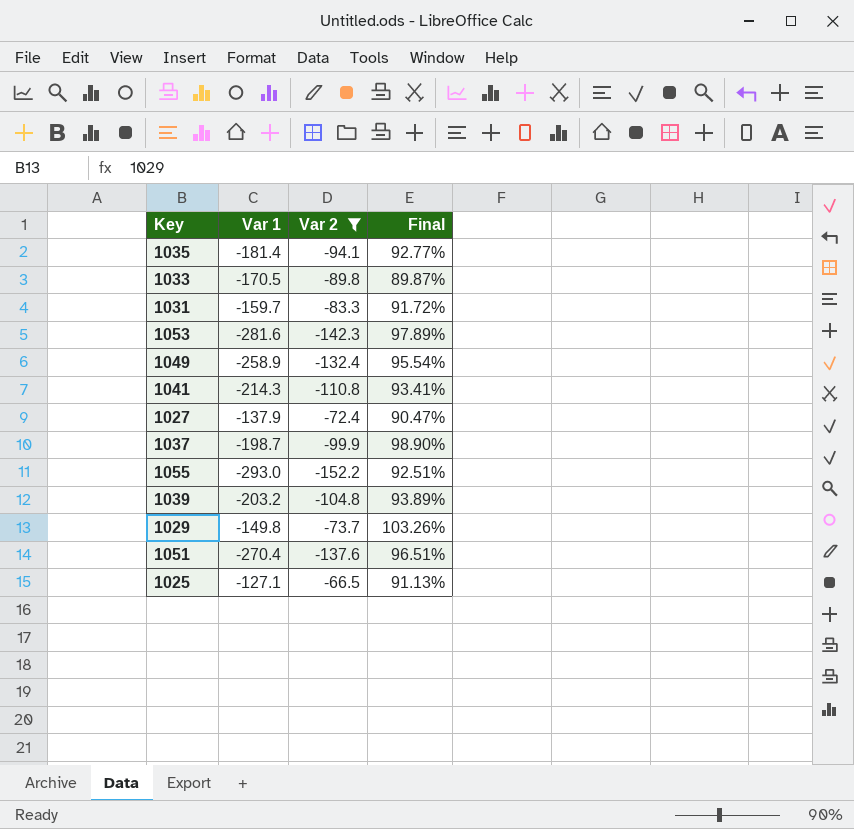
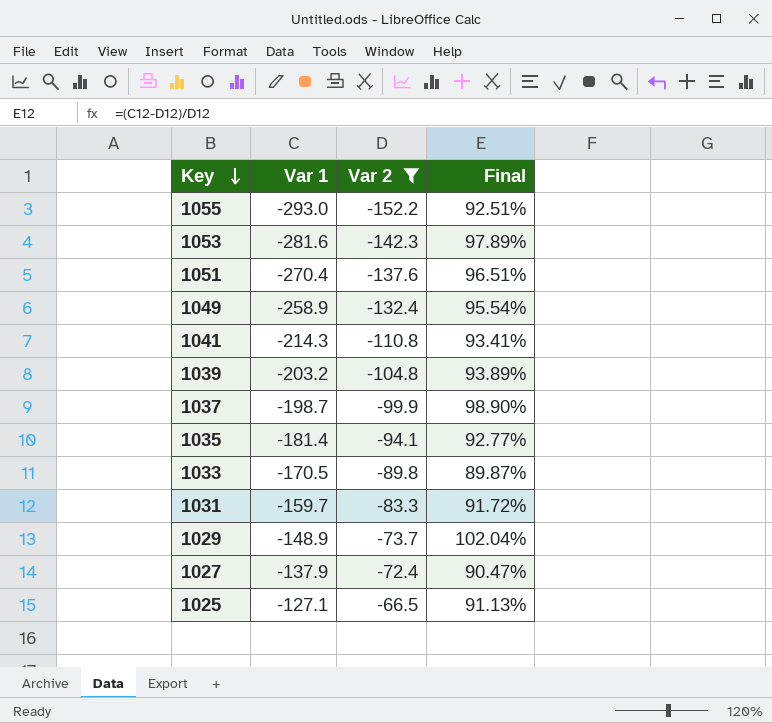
row order: none -> Key descending
1029 | Var 1: -149.8 -> -148.9
1029 | Final: 103.26% -> 102.04%

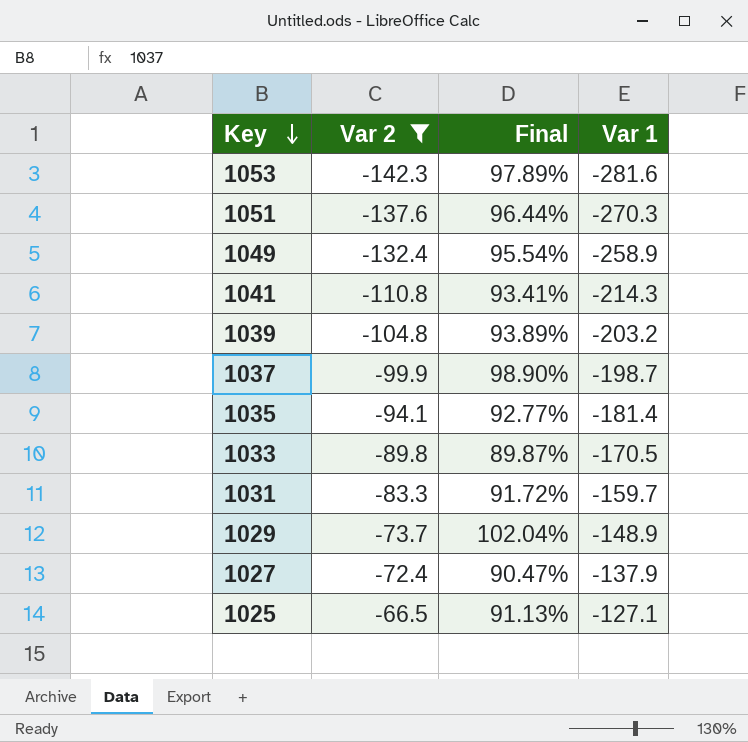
column Var 1 | position: 2 -> 4
row 1055: -293.0 | -152.2 | 92.51% -> none
1051 | Final: 96.51% -> 96.44%
1051 | Var 1: -270.4 -> -270.3

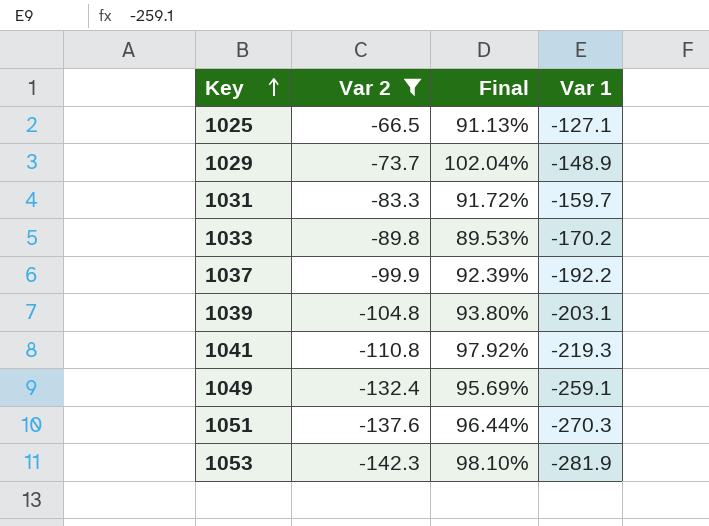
row order: Key descending -> Key ascending
row 1035: -94.1 | 92.77% | -181.4 -> none
row 1027: -72.4 | 90.47% | -137.9 -> none
1033 | Final: 89.87% -> 89.53%
1033 | Var 1: -170.5 -> -170.2
1037 | Final: 98.90% -> 92.39%
1037 | Var 1: -198.7 -> -192.2
1039 | Final: 93.89% -> 93.80%
1039 | Var 1: -203.2 -> -203.1
1041 | Final: 93.41% -> 97.92%
1041 | Var 1: -214.3 -> -219.3
1049 | Final: 95.54% -> 95.69%
1049 | Var 1: -258.9 -> -259.1
1053 | Final: 97.89% -> 98.10%
1053 | Var 1: -281.6 -> -281.9

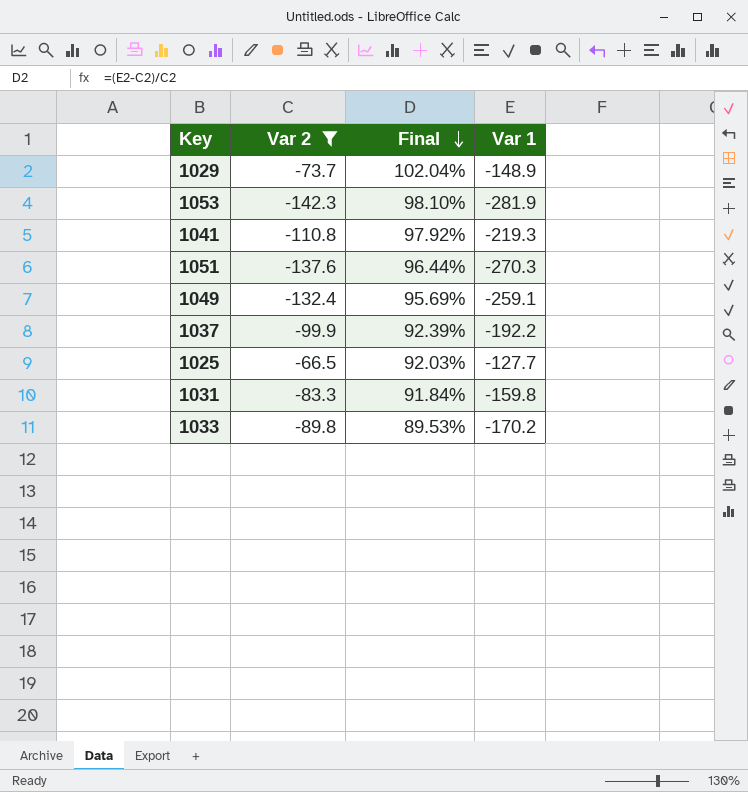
row order: Key ascending -> Final descending
row 1039: -104.8 | 93.80% | -203.1 -> none
1025 | Final: 91.13% -> 92.03%
1025 | Var 1: -127.1 -> -127.7
1031 | Final: 91.72% -> 91.84%
1031 | Var 1: -159.7 -> -159.8

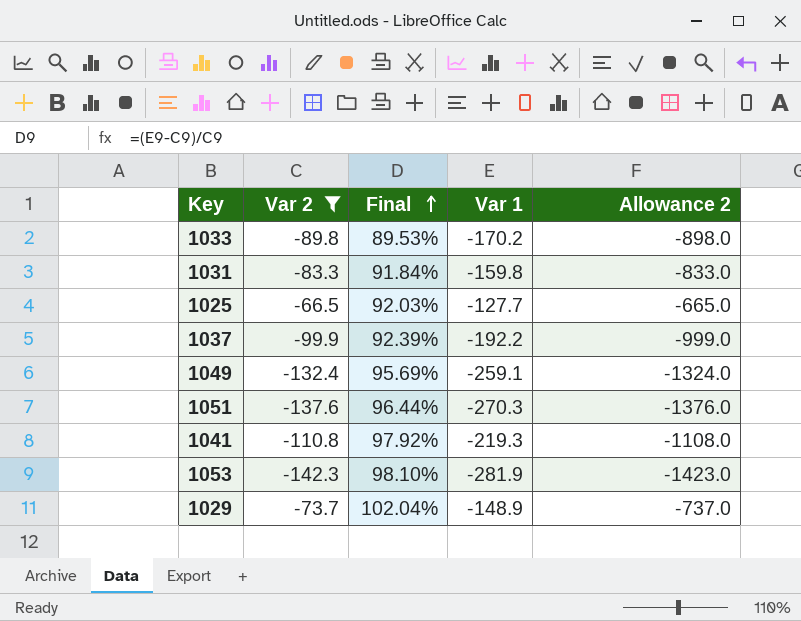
row order: Final descending -> Final ascending
column Allowance 2 | formula: none -> [Var 2] * 10

